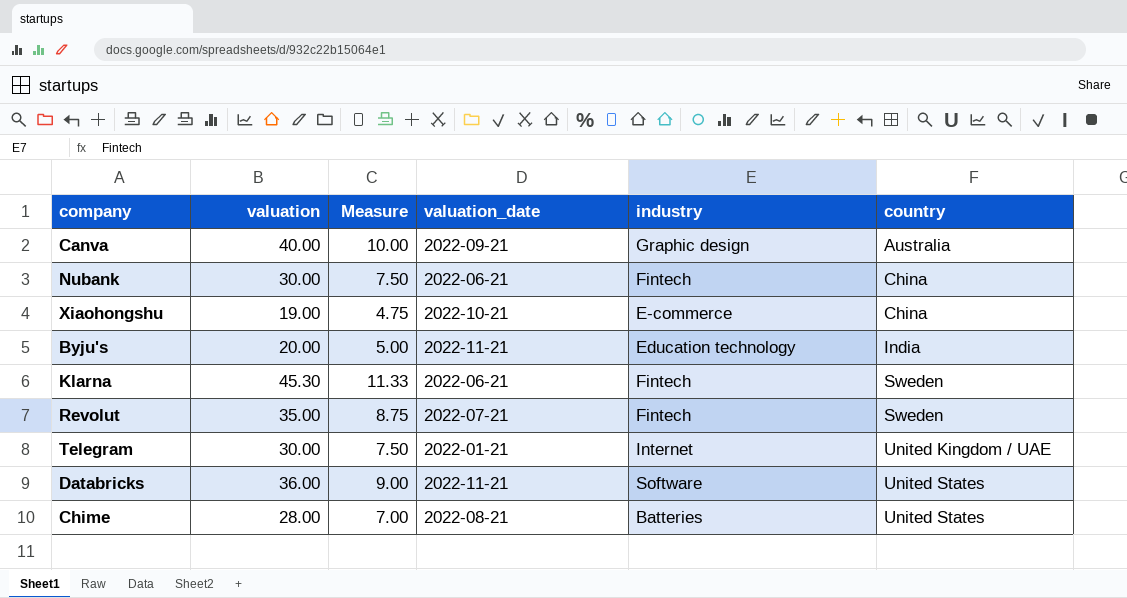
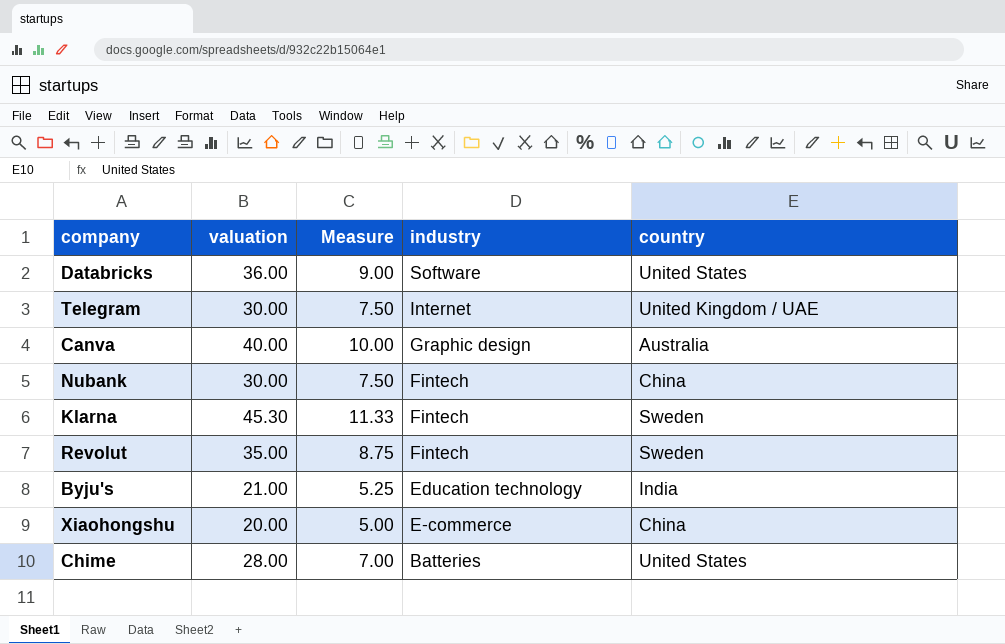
row order: country ascending -> industry descending
column valuation_date | position: 4 -> none
Byju's | valuation: 20.00 -> 21.00
Byju's | Measure: 5.00 -> 5.25
Xiaohongshu | valuation: 19.00 -> 20.00
Xiaohongshu | Measure: 4.75 -> 5.00

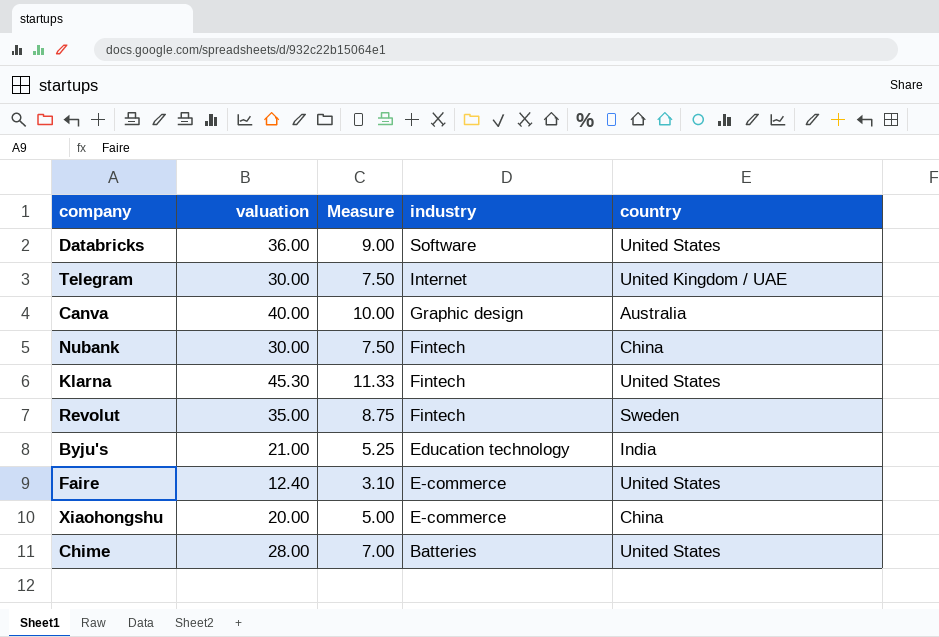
Klarna | country: Sweden -> United States
row Faire: none -> 12.40 | 3.10 | E-commerce | United States

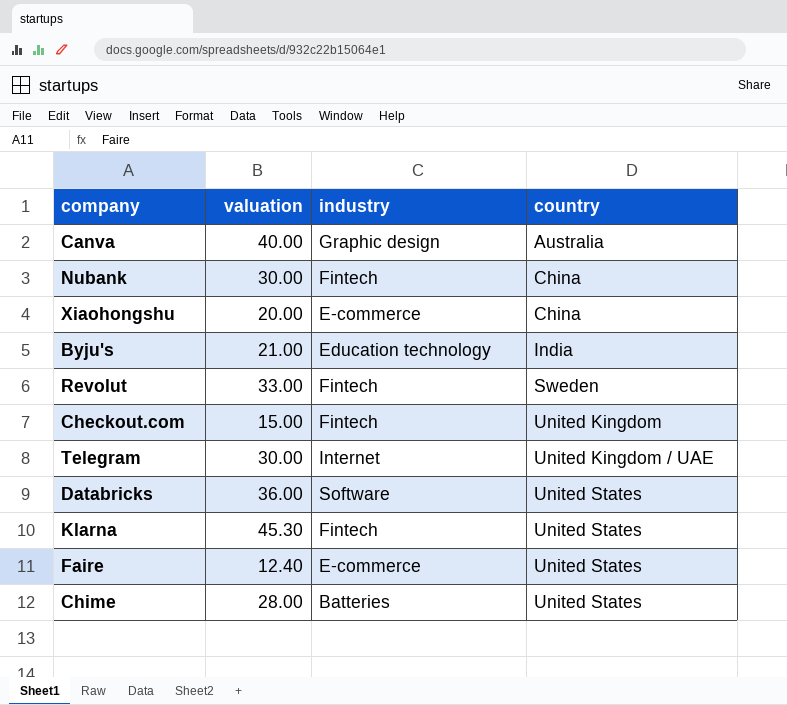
row order: industry descending -> country ascending
column Measure | formula: [valuation] * 0.25 -> none
Revolut | valuation: 35.00 -> 33.00
row Checkout.com: none -> 15.00 | Fintech | United Kingdom

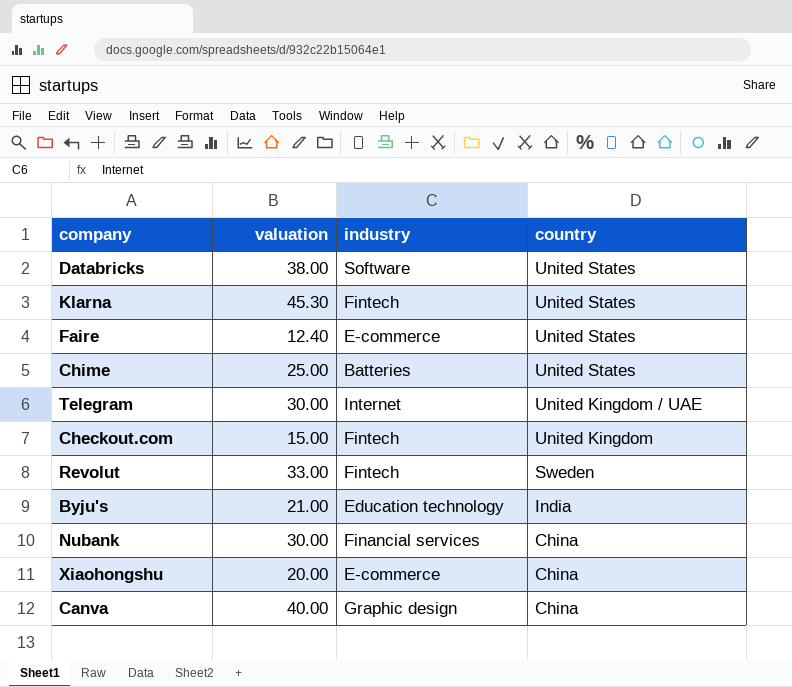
row order: country ascending -> country descending
Databricks | valuation: 36.00 -> 38.00
Chime | valuation: 28.00 -> 25.00
Nubank | industry: Fintech -> Financial services
Canva | country: Australia -> China

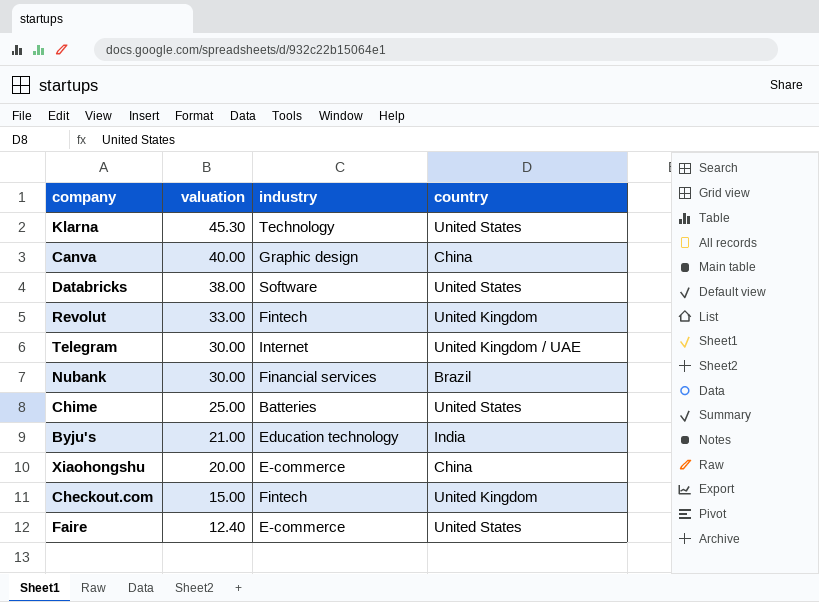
row order: country descending -> valuation descending
Klarna | industry: Fintech -> Technology
Revolut | country: Sweden -> United Kingdom
Nubank | country: China -> Brazil

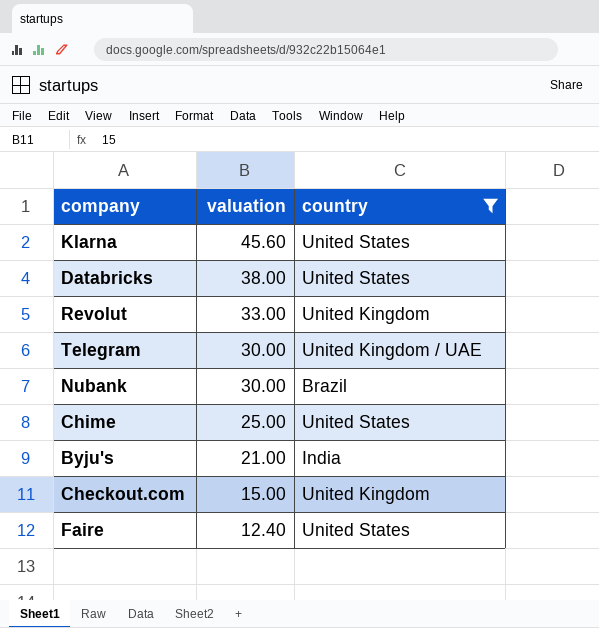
filter: none -> country != China
column industry | position: 3 -> none
Klarna | valuation: 45.30 -> 45.60

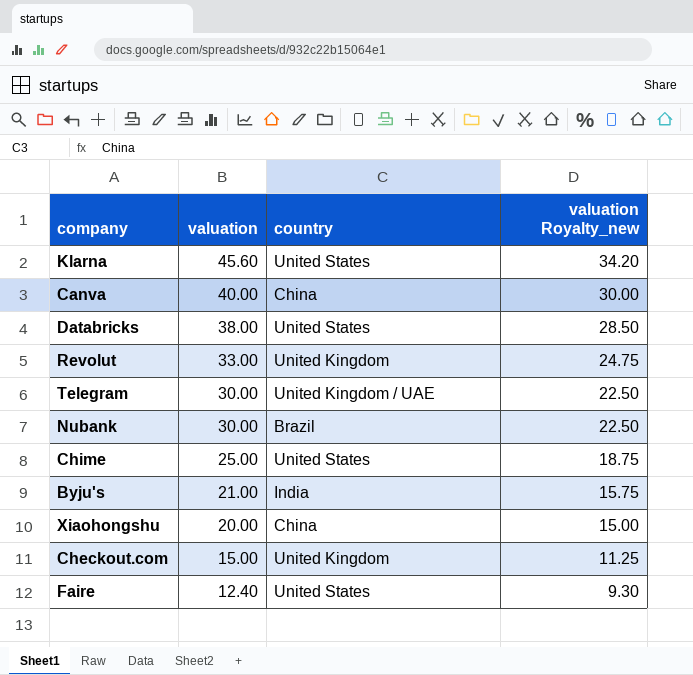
filter: country != China -> none
column valuation Royalty_new | formula: none -> [valuation] * 0.75

